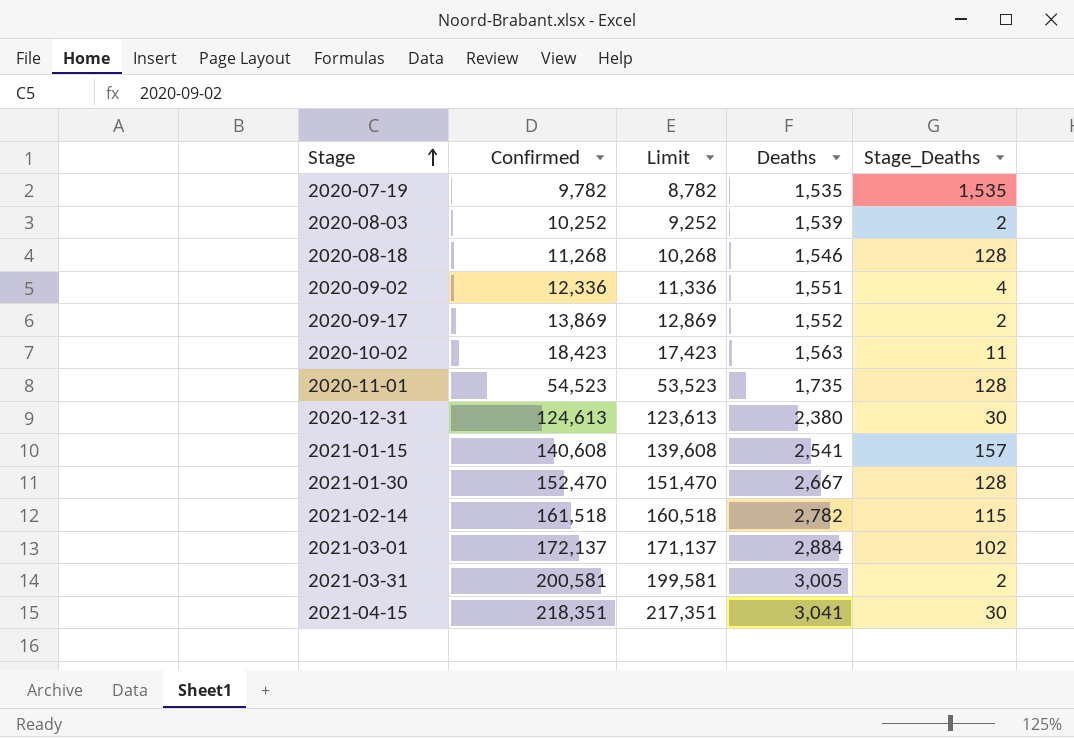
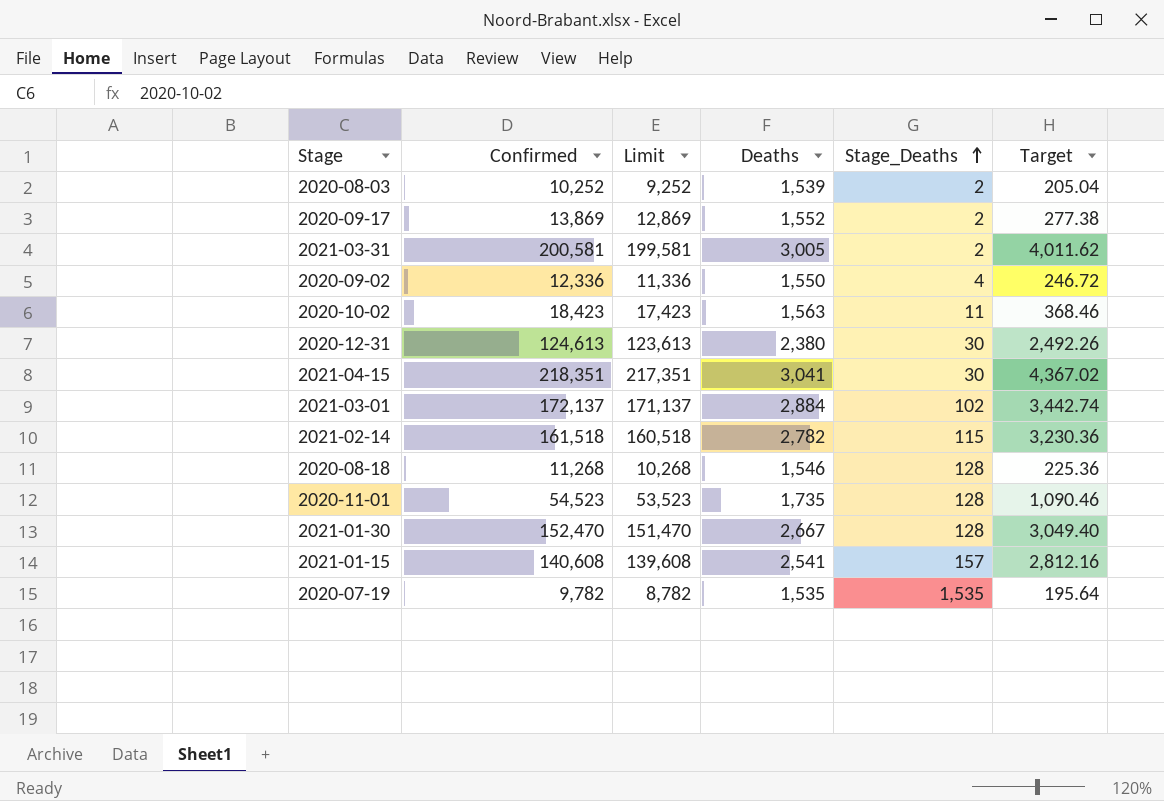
row order: Stage ascending -> Stage_Deaths ascending
column Target | formula: none -> [Confirmed] * 0.02
2020-09-02 | Deaths: 1,551 -> 1,550

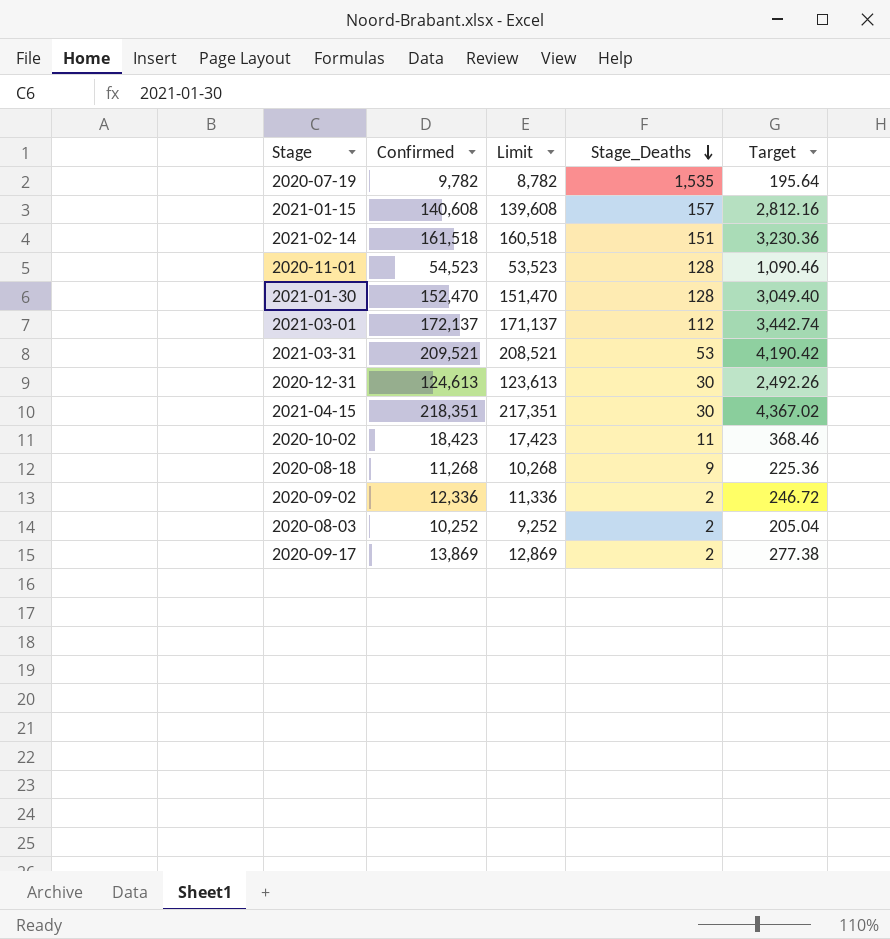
row order: Stage_Deaths ascending -> Stage_Deaths descending
column Deaths | position: 4 -> none
2021-02-14 | Stage_Deaths: 115 -> 151
2021-03-01 | Stage_Deaths: 102 -> 112
2021-03-31 | Confirmed: 200,581 -> 209,521
2021-03-31 | Limit: 199,581 -> 208,521
2021-03-31 | Stage_Deaths: 2 -> 53
2021-03-31 | Target: 4,011.62 -> 4,190.42
2020-08-18 | Stage_Deaths: 128 -> 9
2020-09-02 | Stage_Deaths: 4 -> 2

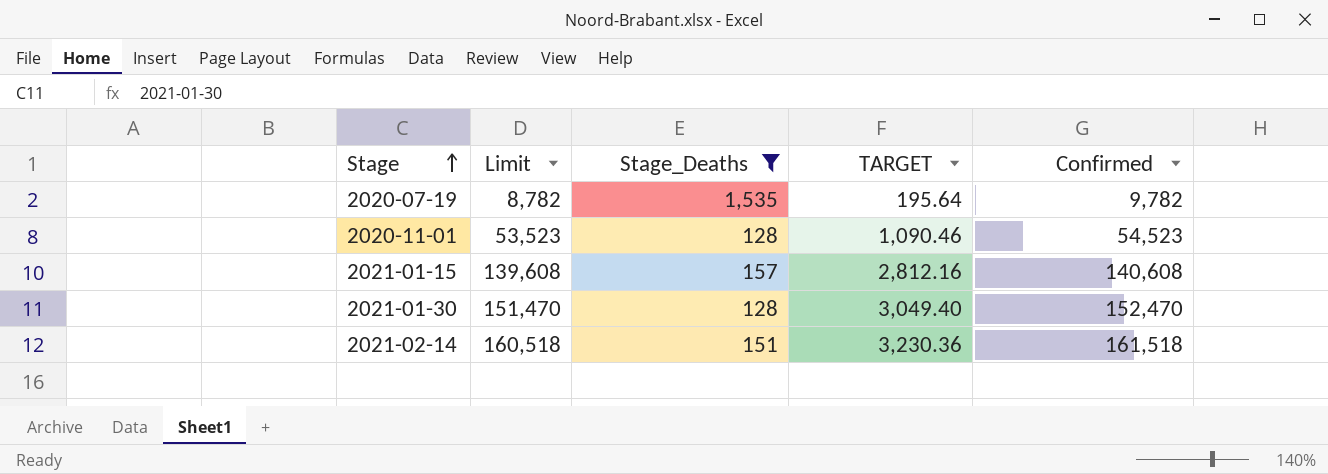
filter: none -> Stage_Deaths >= 128
row order: Stage_Deaths descending -> Stage ascending
column name: Target -> TARGET
column Confirmed | position: 2 -> 5

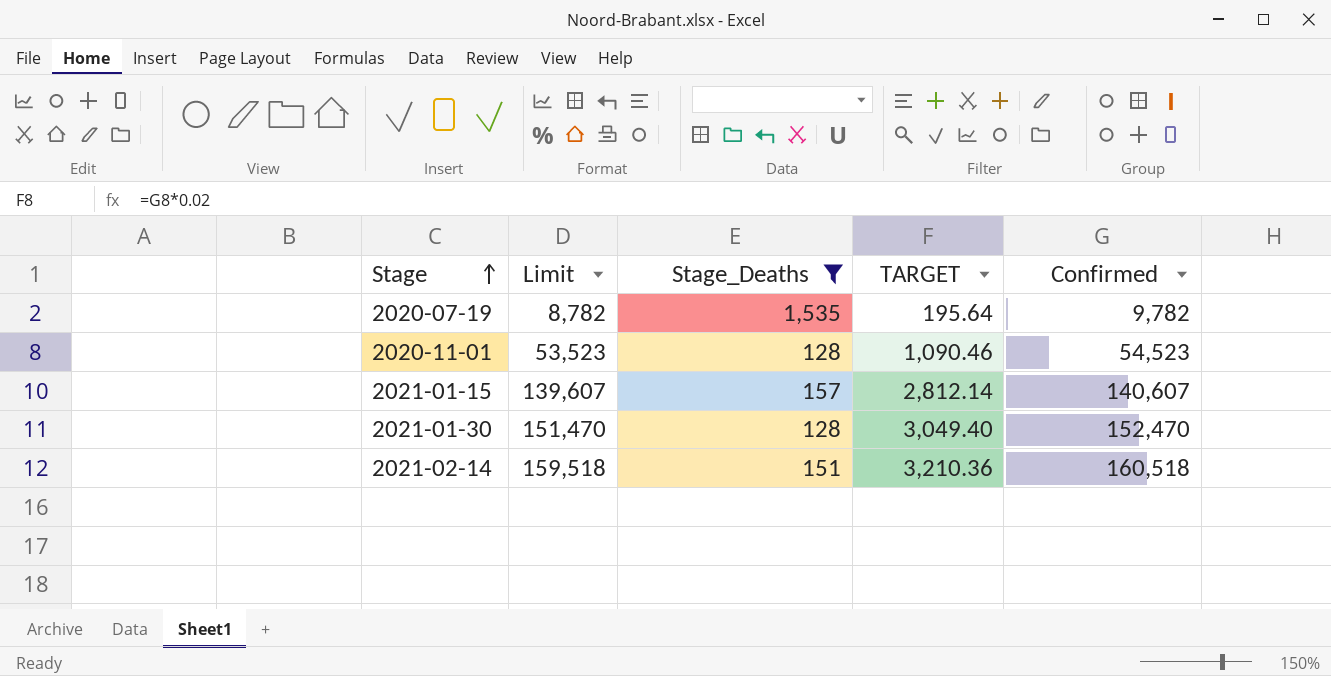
2021-01-15 | Limit: 139,608 -> 139,607
2021-01-15 | TARGET: 2,812.16 -> 2,812.14
2021-01-15 | Confirmed: 140,608 -> 140,607
2021-02-14 | Limit: 160,518 -> 159,518
2021-02-14 | TARGET: 3,230.36 -> 3,210.36
2021-02-14 | Confirmed: 161,518 -> 160,518

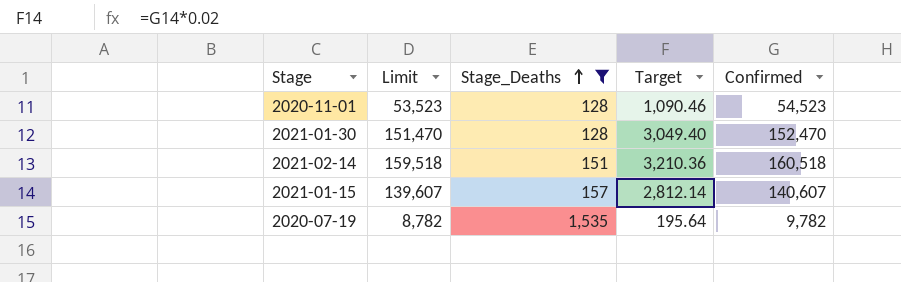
row order: Stage ascending -> Stage_Deaths ascending
column name: TARGET -> Target

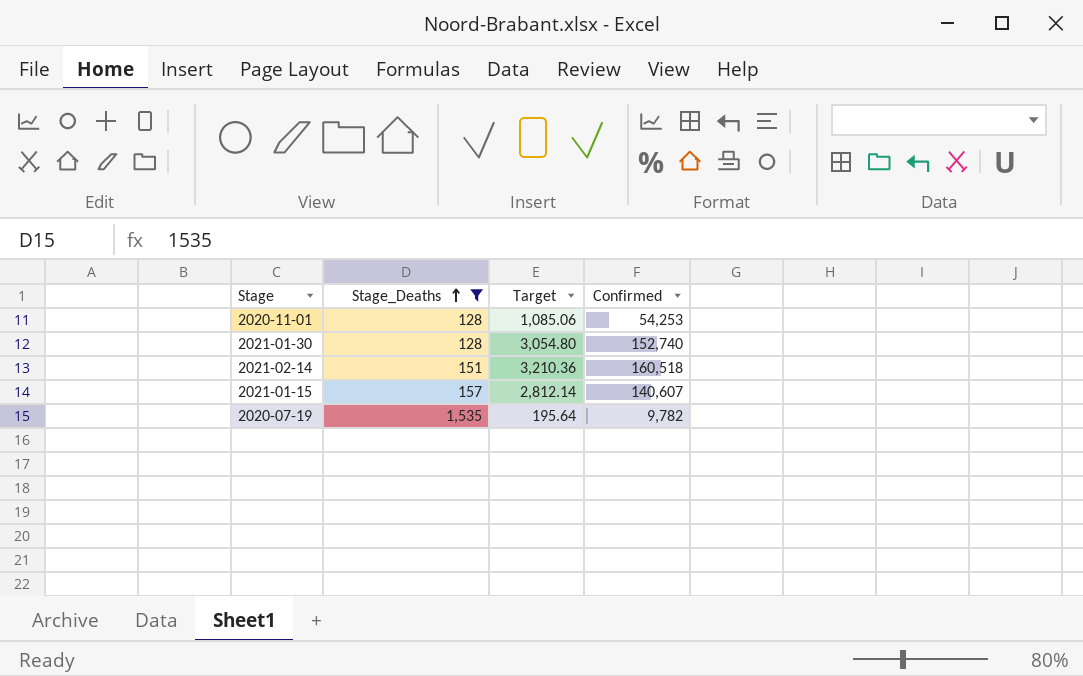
column Limit | formula: [Confirmed] - 1000 -> none
2020-11-01 | Target: 1,090.46 -> 1,085.06
2020-11-01 | Confirmed: 54,523 -> 54,253
2021-01-30 | Target: 3,049.40 -> 3,054.80
2021-01-30 | Confirmed: 152,470 -> 152,740

